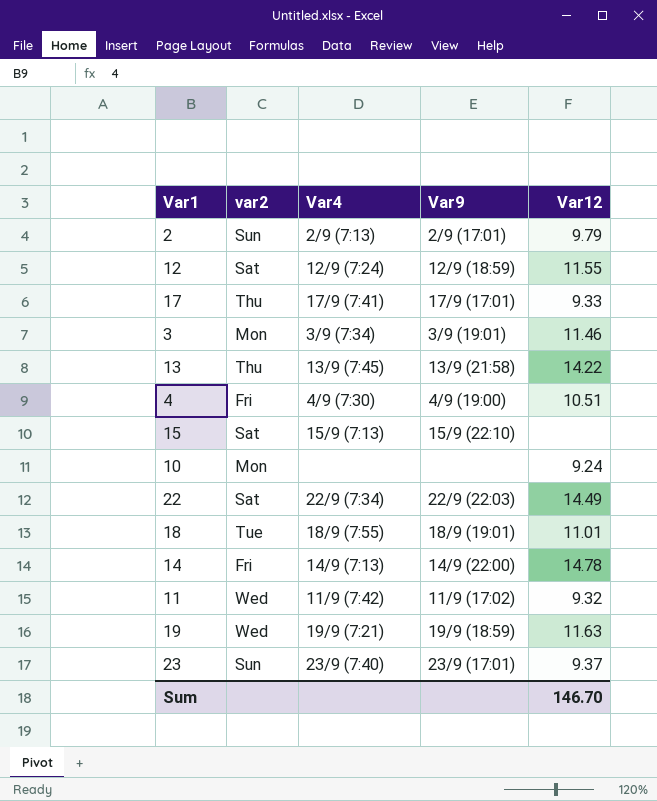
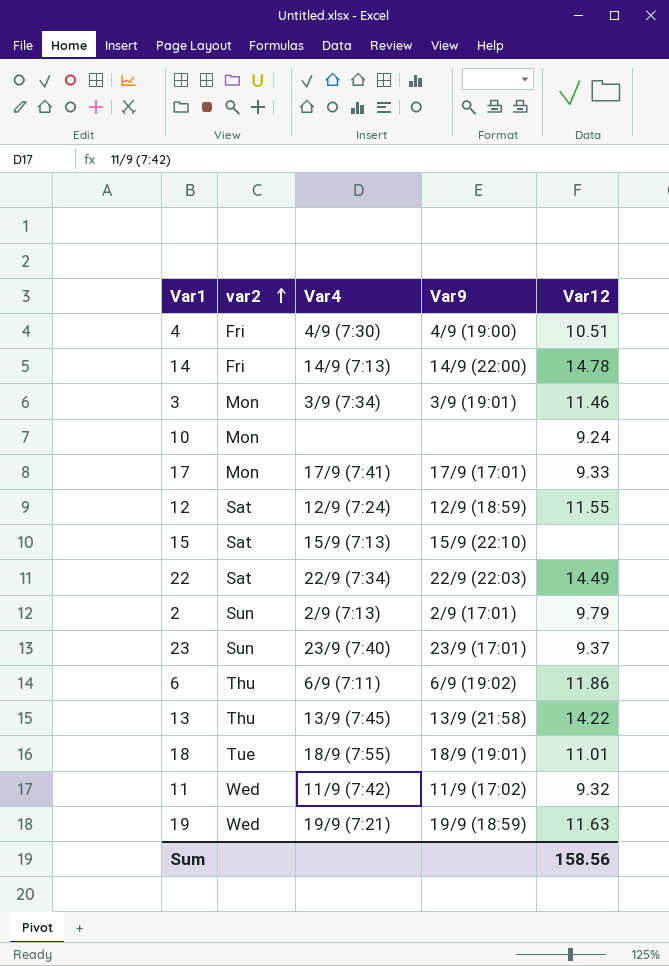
row order: none -> var2 ascending
17 | var2: Thu -> Mon
row 6: none -> Thu | 6/9 (7:11) | 6/9 (19:02) | 11.86
Sum | Var12: 146.70 -> 158.56

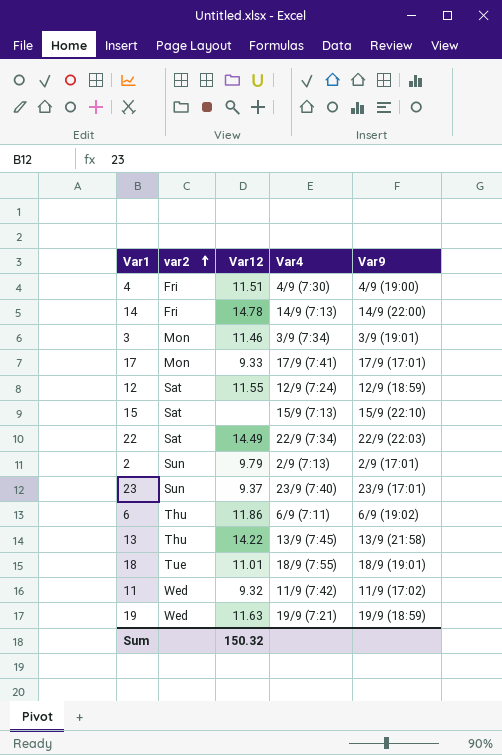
column Var12 | position: 5 -> 3
row 10: Mon | none | none | 9.24 -> none
4 | Var12: 10.51 -> 11.51
Sum | Var12: 158.56 -> 150.32

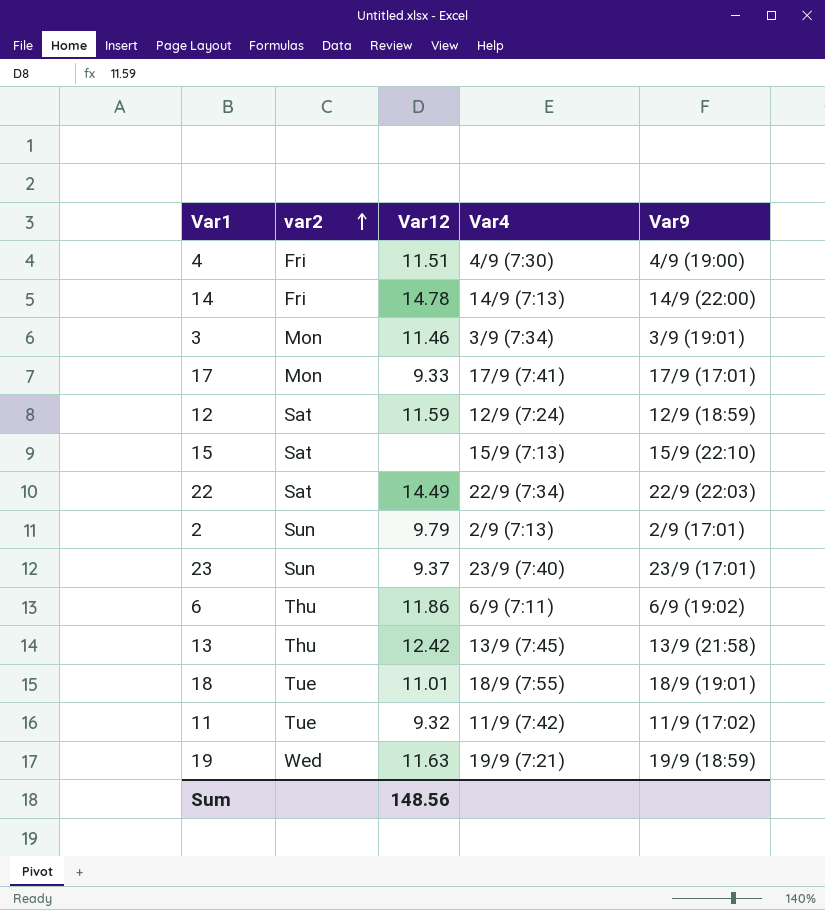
12 | Var12: 11.55 -> 11.59
13 | Var12: 14.22 -> 12.42
11 | var2: Wed -> Tue
Sum | Var12: 150.32 -> 148.56

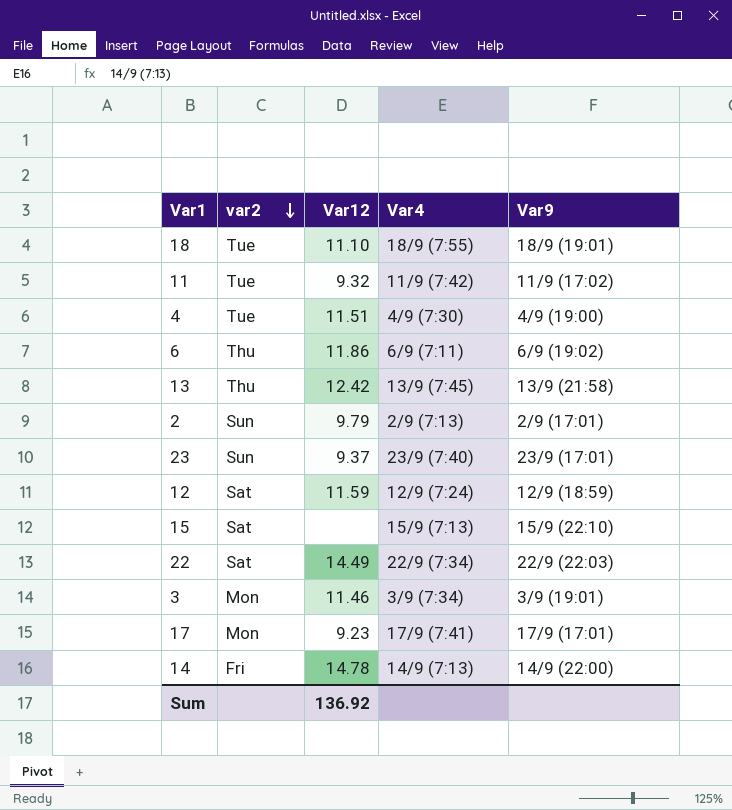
row order: var2 ascending -> var2 descending
row 19: Wed | 11.63 | 19/9 (7:21) | 19/9 (18:59) -> none
18 | Var12: 11.01 -> 11.10
4 | var2: Fri -> Tue
17 | Var12: 9.33 -> 9.23
Sum | Var12: 148.56 -> 136.92

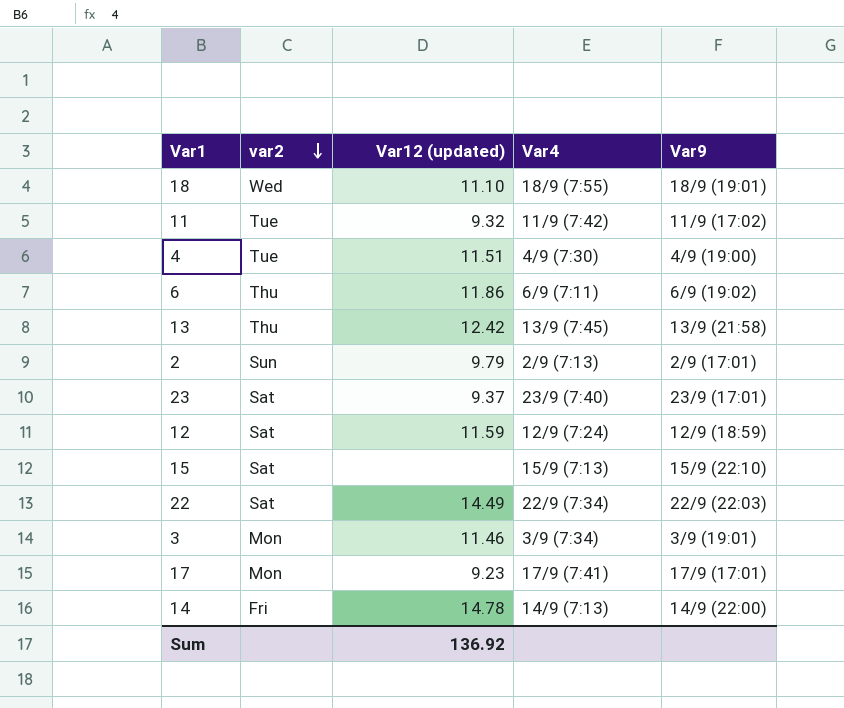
column name: Var12 -> Var12 (updated)
18 | var2: Tue -> Wed
23 | var2: Sun -> Sat

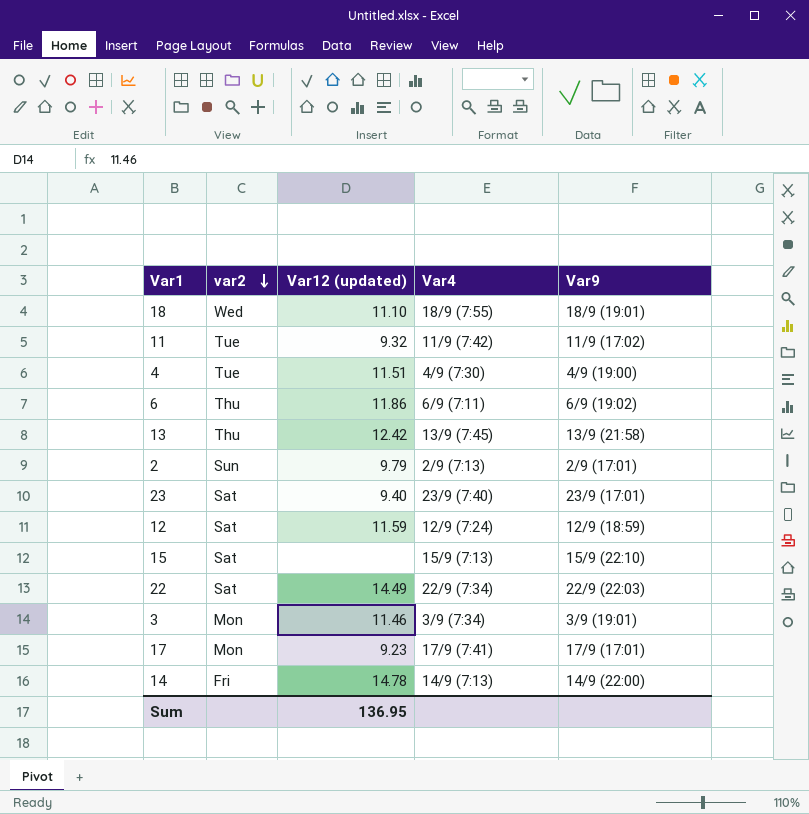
23 | Var12 (updated): 9.37 -> 9.40
Sum | Var12 (updated): 136.92 -> 136.95

